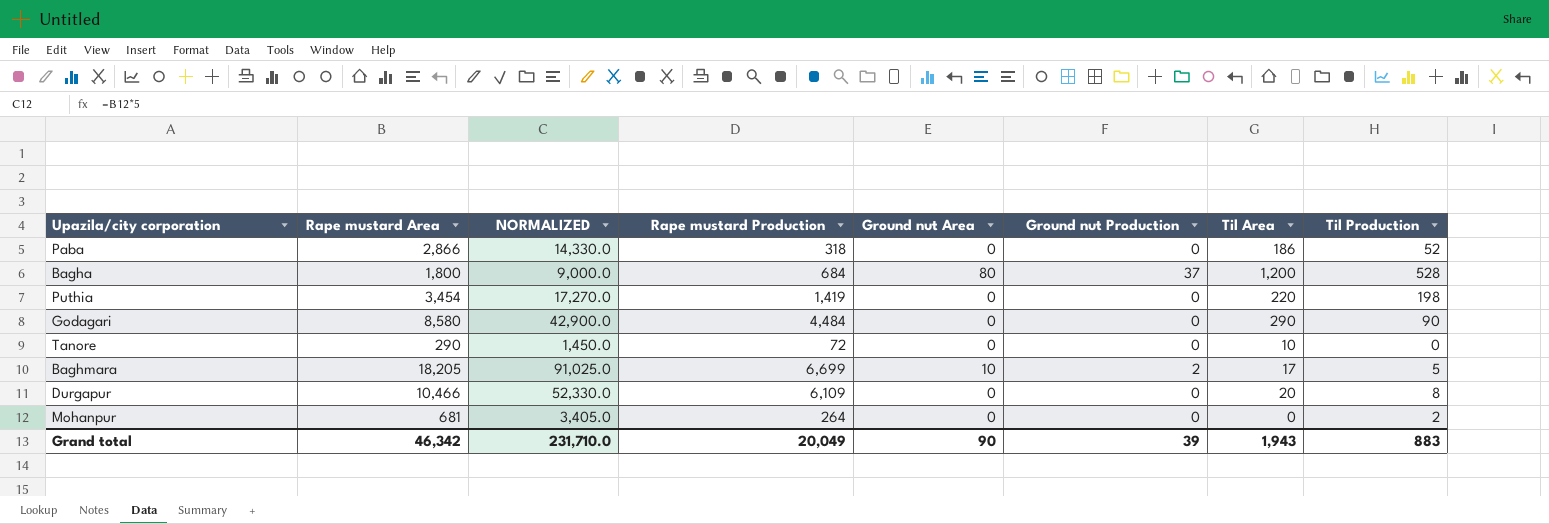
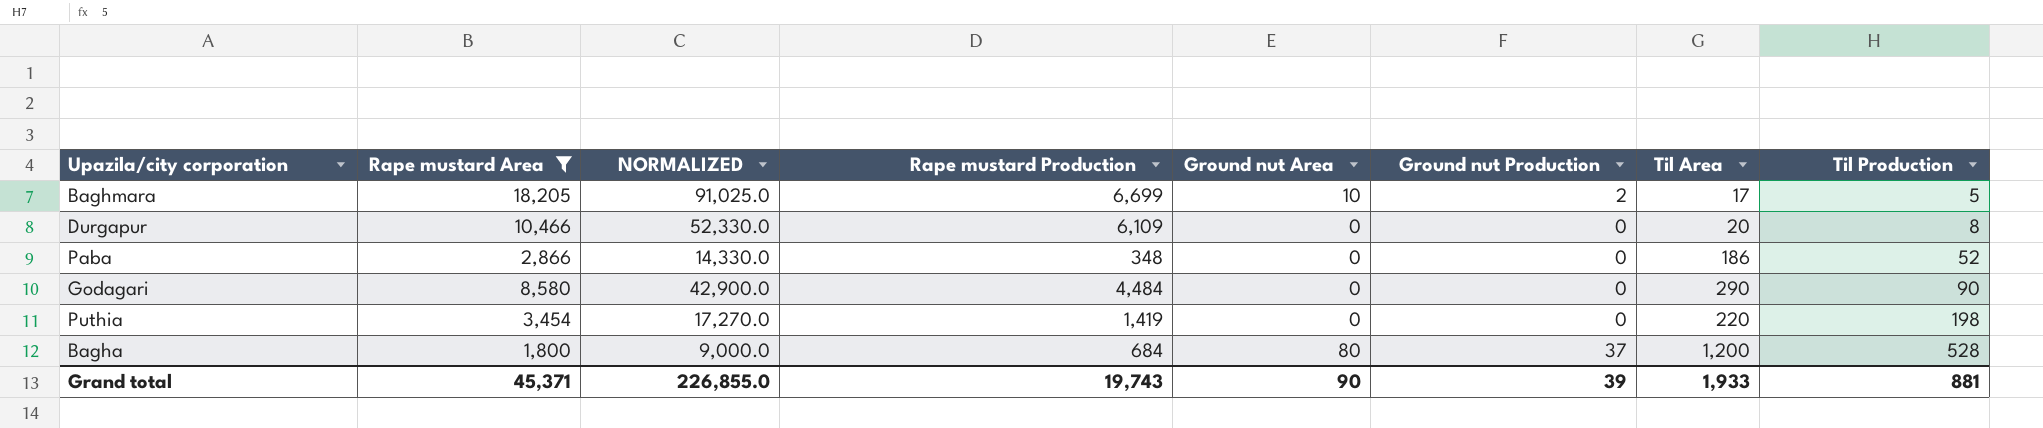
filter: none -> Rape mustard Area >= 1,800
row order: none -> Til Production ascending
Paba | Rape mustard Production: 318 -> 348
Grand total | Rape mustard Area: 46,342 -> 45,371
Grand total | NORMALIZED: 231,710.0 -> 226,855.0
Grand total | Rape mustard Production: 20,049 -> 19,743
Grand total | Til Area: 1,943 -> 1,933
Grand total | Til Production: 883 -> 881

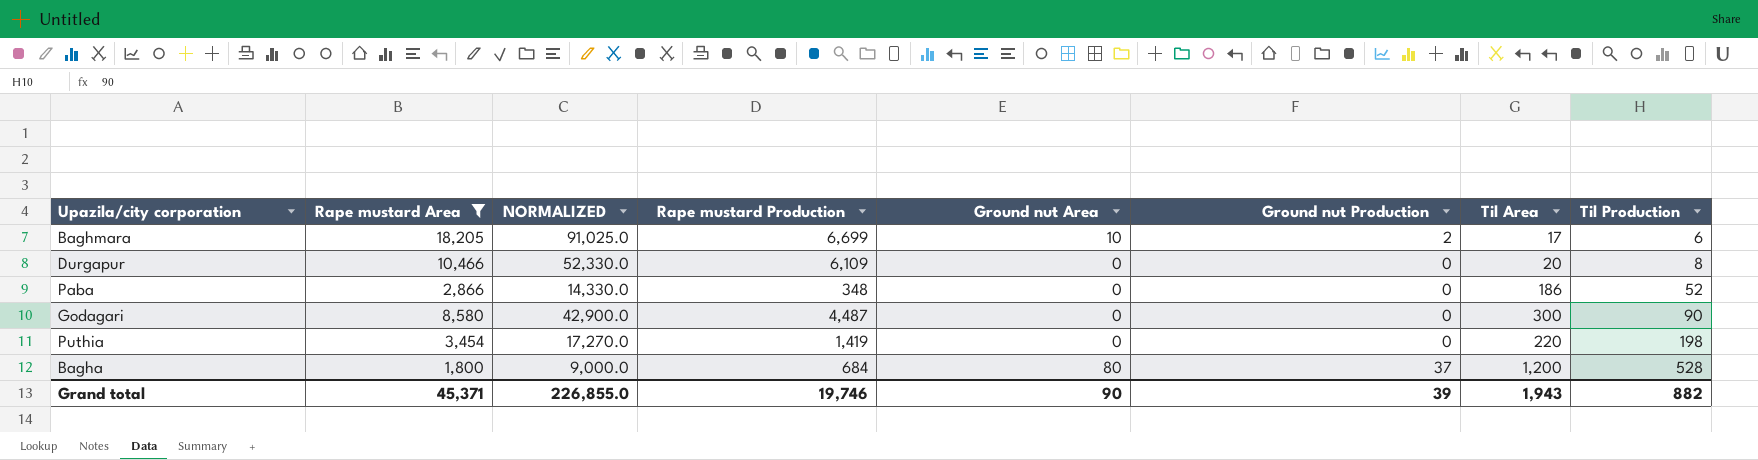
Baghmara | Til Production: 5 -> 6
Godagari | Rape mustard Production: 4,484 -> 4,487
Godagari | Til Area: 290 -> 300
Grand total | Rape mustard Production: 19,743 -> 19,746
Grand total | Til Area: 1,933 -> 1,943
Grand total | Til Production: 881 -> 882

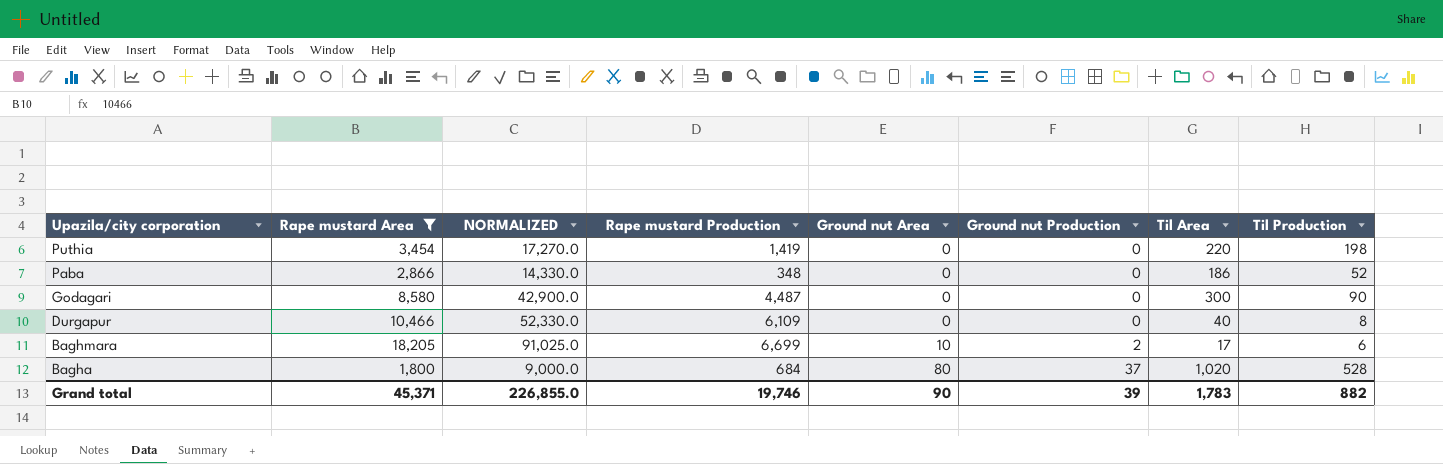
row order: Til Production ascending -> Upazila/city corporation descending
Durgapur | Til Area: 20 -> 40
Bagha | Til Area: 1,200 -> 1,020
Grand total | Til Area: 1,943 -> 1,783

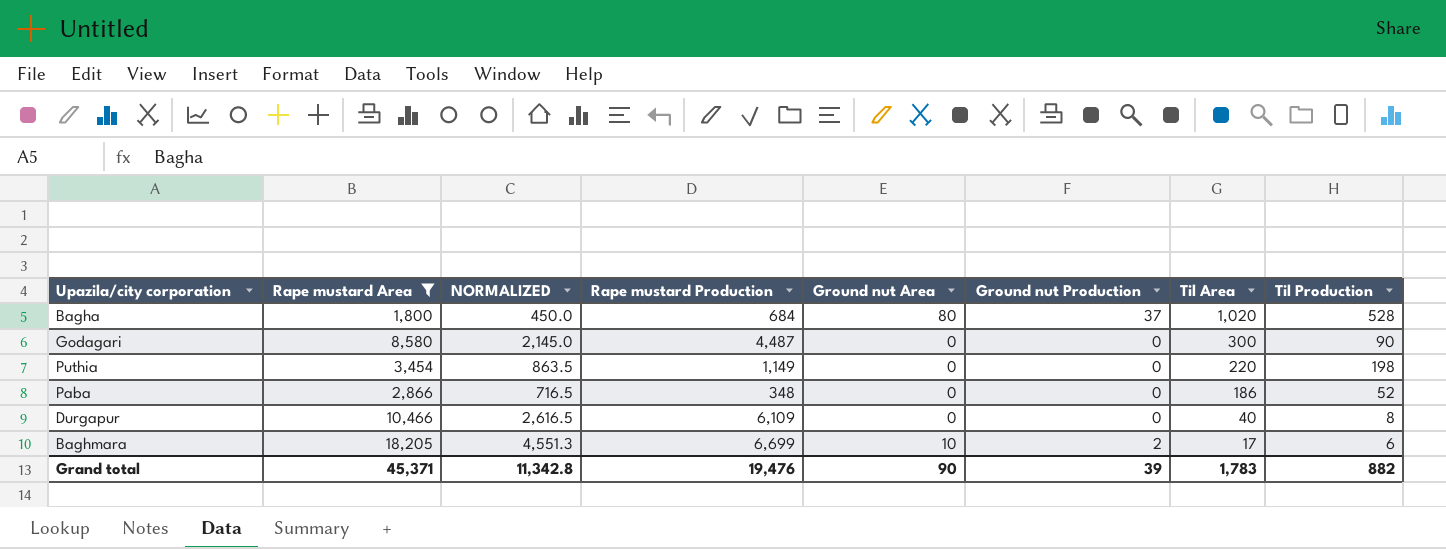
row order: Upazila/city corporation descending -> Til Area descending
column NORMALIZED | formula: [Rape mustard Area] * 5 -> [Rape mustard Area] * 0.25
Puthia | Rape mustard Production: 1,419 -> 1,149
Grand total | NORMALIZED: 226,855.0 -> 11,342.8
Grand total | Rape mustard Production: 19,746 -> 19,476

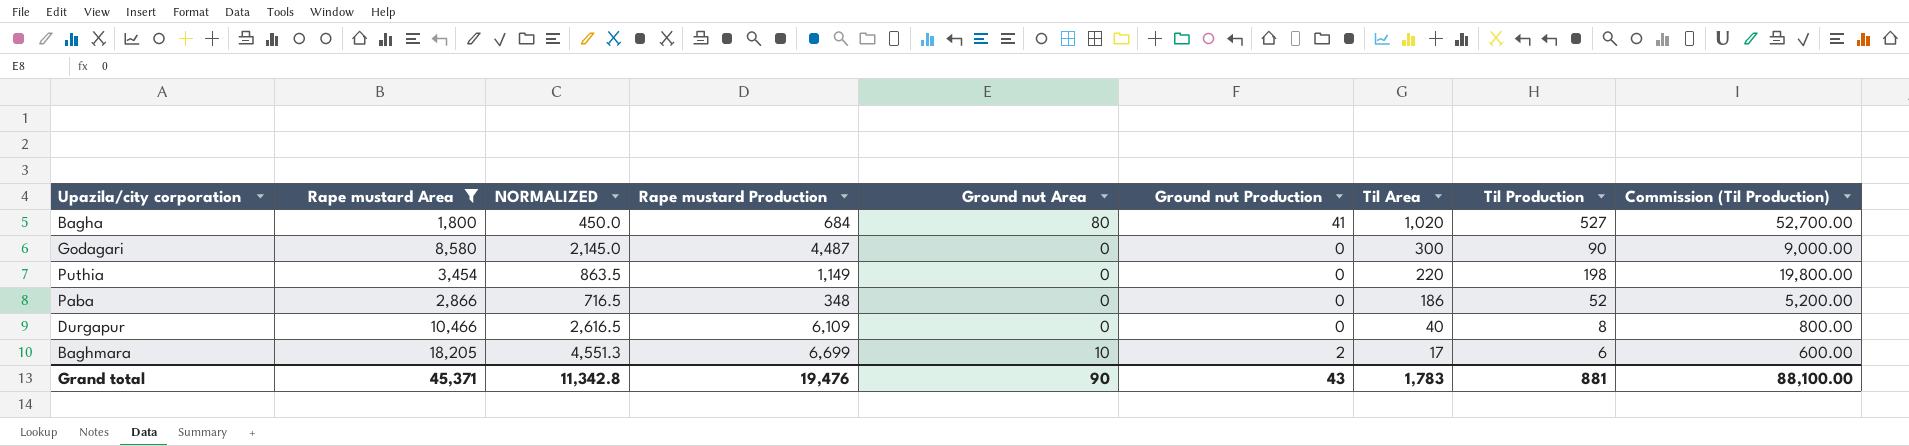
column Commission (Til Production) | formula: none -> [Til Production] * 100
Bagha | Ground nut Production: 37 -> 41
Bagha | Til Production: 528 -> 527
Grand total | Ground nut Production: 39 -> 43
Grand total | Til Production: 882 -> 881

